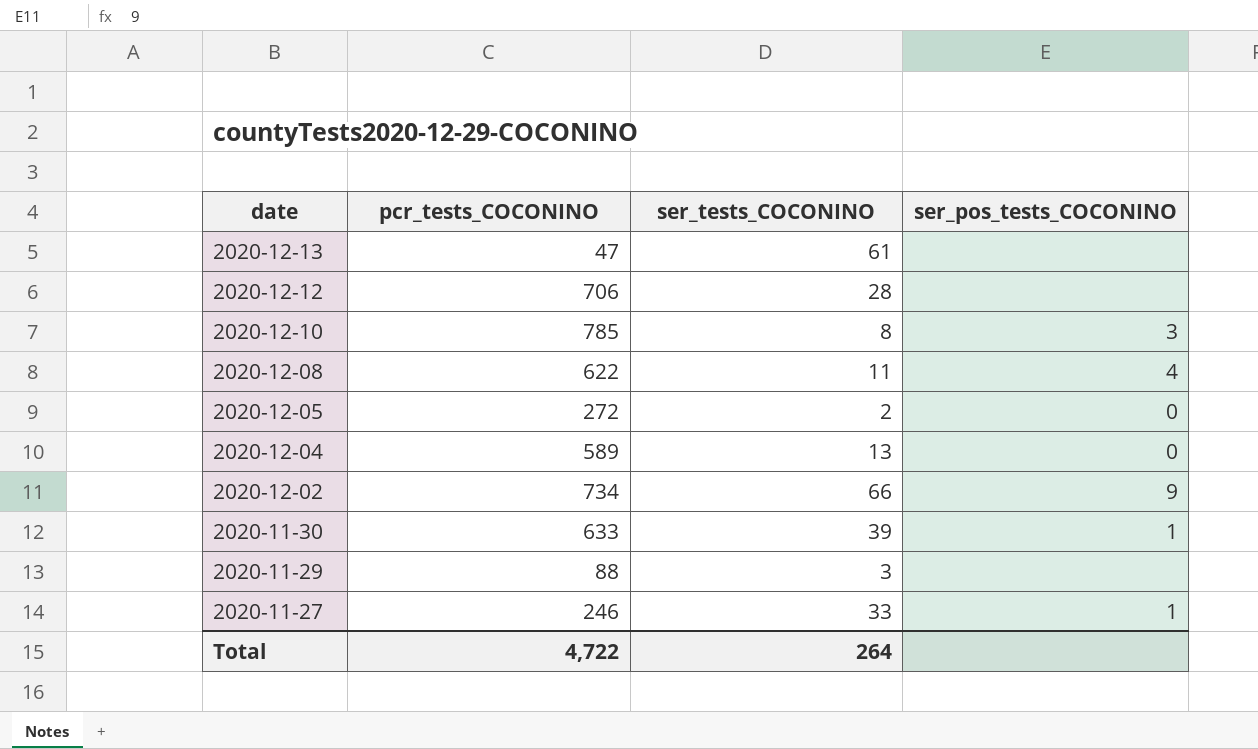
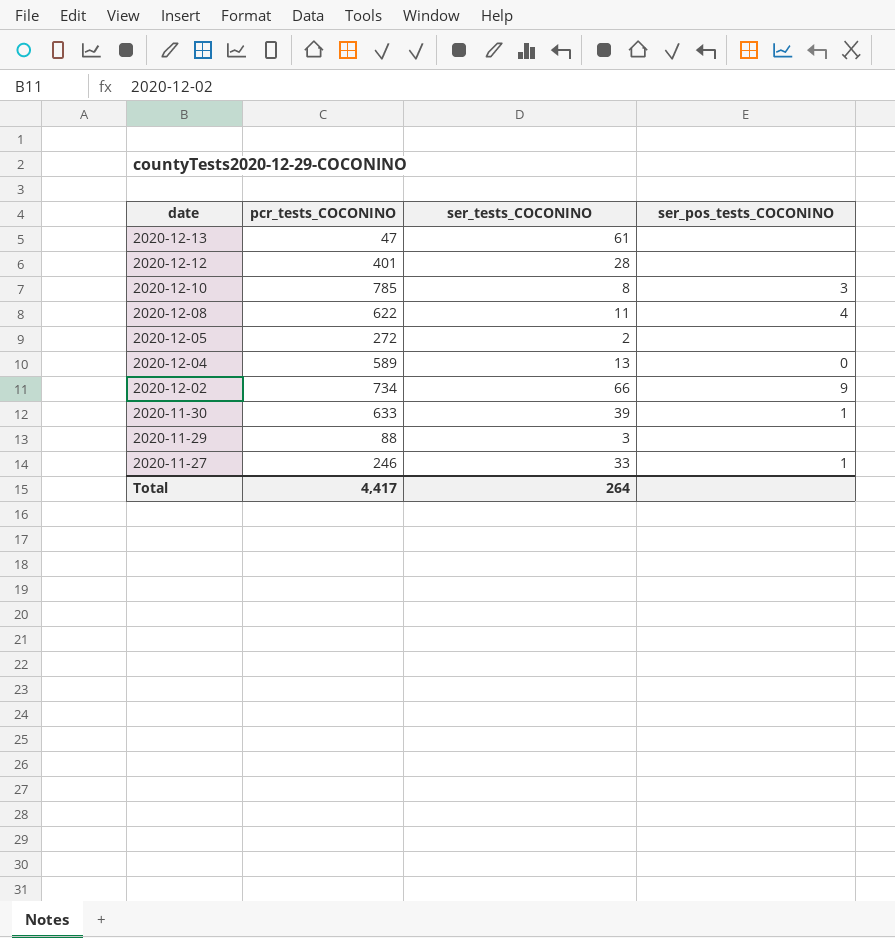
2020-12-12 | pcr_tests_COCONINO: 706 -> 401
2020-12-05 | ser_pos_tests_COCONINO: 0 -> none
Total | pcr_tests_COCONINO: 4,722 -> 4,417

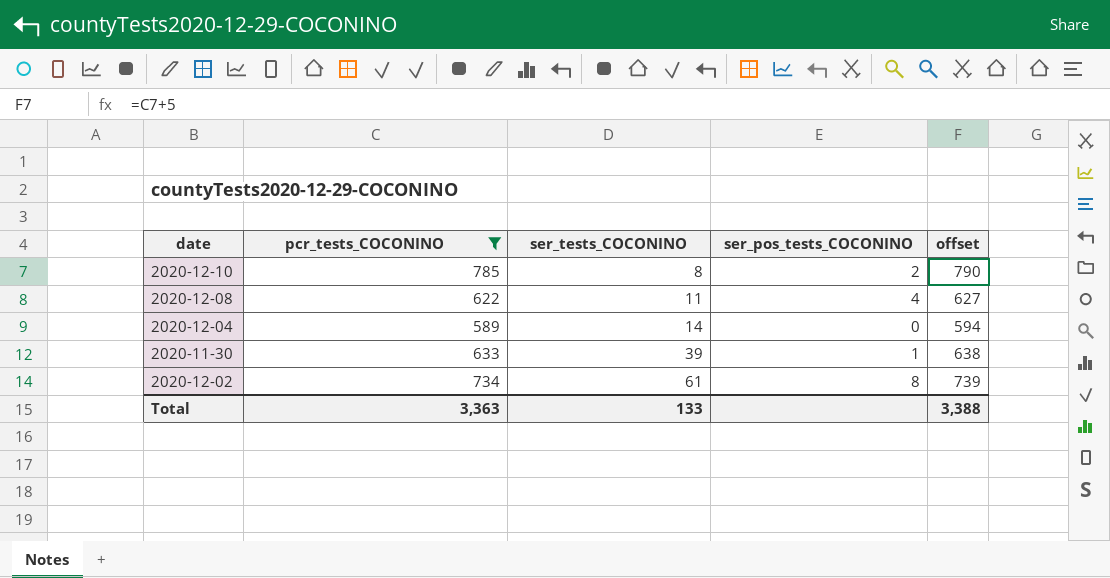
filter: none -> pcr_tests_COCONINO >= 589
row order: date descending -> ser_tests_COCONINO ascending
column offset | formula: none -> [pcr_tests_COCONINO] + 5
2020-12-10 | ser_pos_tests_COCONINO: 3 -> 2
2020-12-04 | ser_tests_COCONINO: 13 -> 14
2020-12-02 | ser_tests_COCONINO: 66 -> 61
2020-12-02 | ser_pos_tests_COCONINO: 9 -> 8
Total | pcr_tests_COCONINO: 4,417 -> 3,363
Total | ser_tests_COCONINO: 264 -> 133

